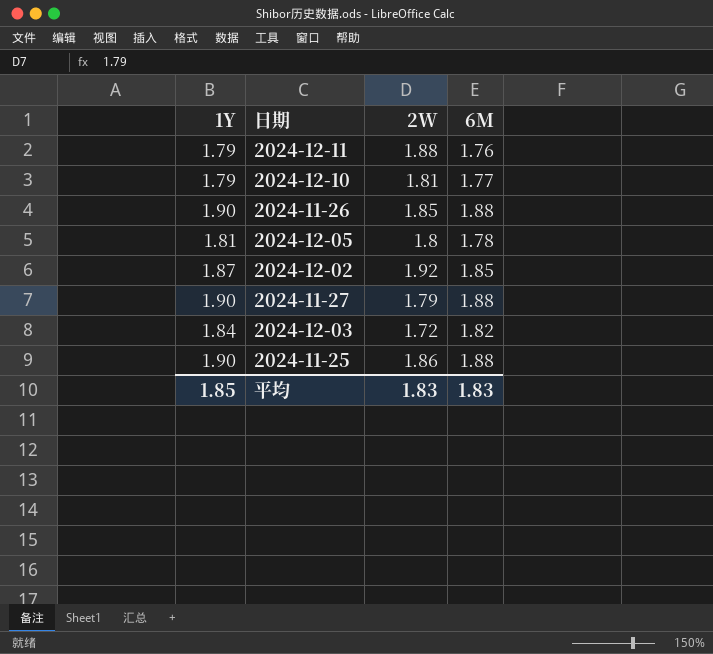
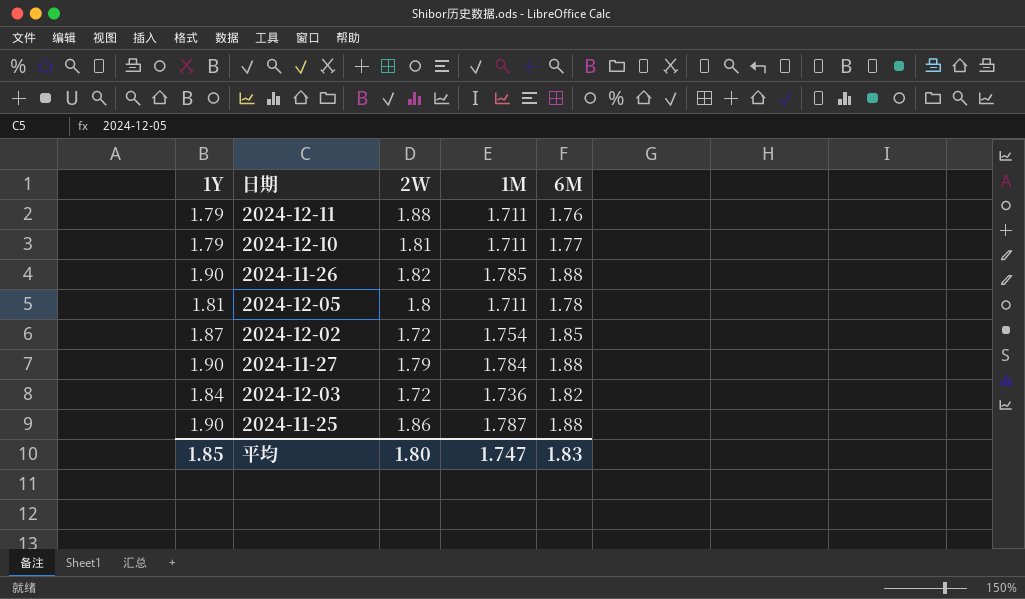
column 1M | position: none -> 4
2024-11-26 | 2W: 1.85 -> 1.82
2024-12-02 | 2W: 1.92 -> 1.72
平均 | 2W: 1.83 -> 1.80

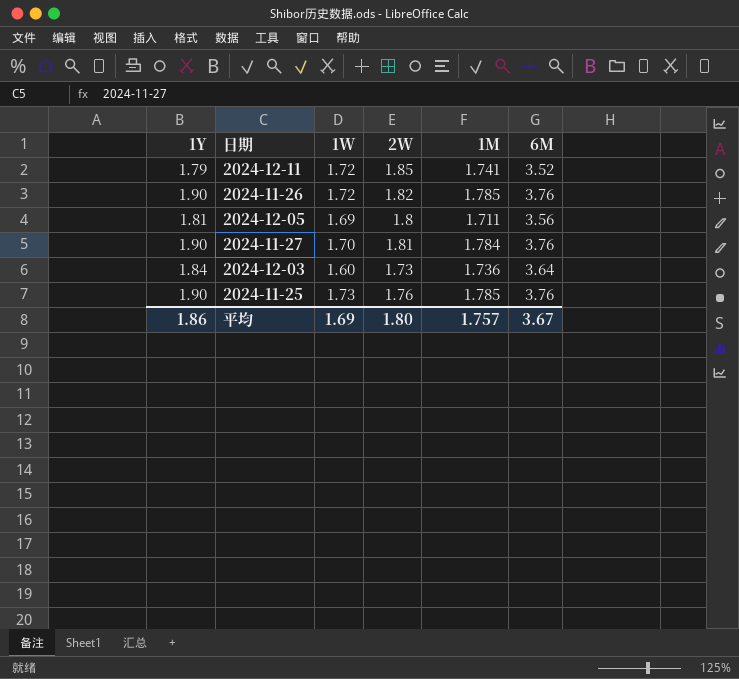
column 1W | position: none -> 3
row 2024-12-10: 1.79 | 1.81 | 1.711 | 1.77 -> none
row 2024-12-02: 1.87 | 1.72 | 1.754 | 1.85 -> none
2024-12-11 | 2W: 1.88 -> 1.85
2024-12-11 | 1M: 1.711 -> 1.741
2024-12-11 | 6M: 1.76 -> 3.52
2024-11-26 | 6M: 1.88 -> 3.76
2024-12-05 | 6M: 1.78 -> 3.56
2024-11-27 | 2W: 1.79 -> 1.81
2024-11-27 | 6M: 1.88 -> 3.76
2024-12-03 | 2W: 1.72 -> 1.73
2024-12-03 | 6M: 1.82 -> 3.64
2024-11-25 | 2W: 1.86 -> 1.76
2024-11-25 | 1M: 1.787 -> 1.785
2024-11-25 | 6M: 1.88 -> 3.76
平均 | 1Y: 1.85 -> 1.86
平均 | 1M: 1.747 -> 1.757
平均 | 6M: 1.83 -> 3.67

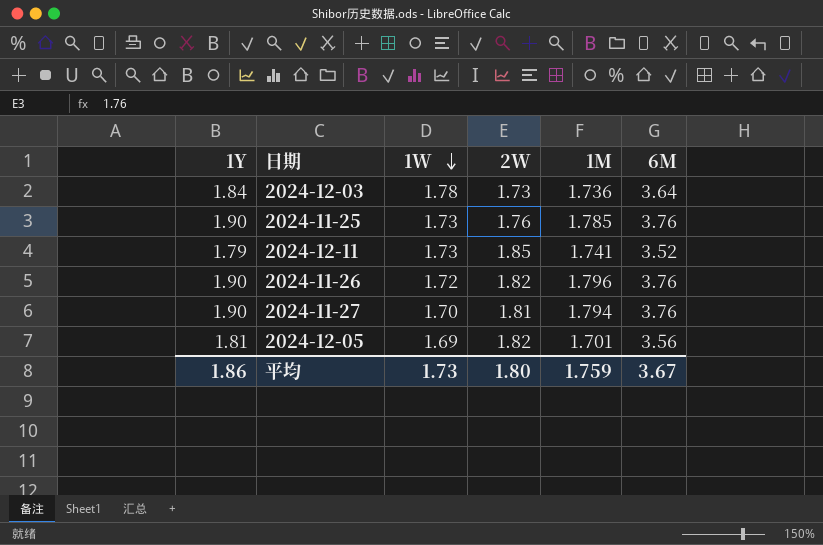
row order: none -> 1W descending
2024-12-03 | 1W: 1.60 -> 1.78
2024-12-11 | 1W: 1.72 -> 1.73
2024-11-26 | 1M: 1.785 -> 1.796
2024-11-27 | 1M: 1.784 -> 1.794
2024-12-05 | 2W: 1.8 -> 1.82
2024-12-05 | 1M: 1.711 -> 1.701
平均 | 1W: 1.69 -> 1.73
平均 | 1M: 1.757 -> 1.759

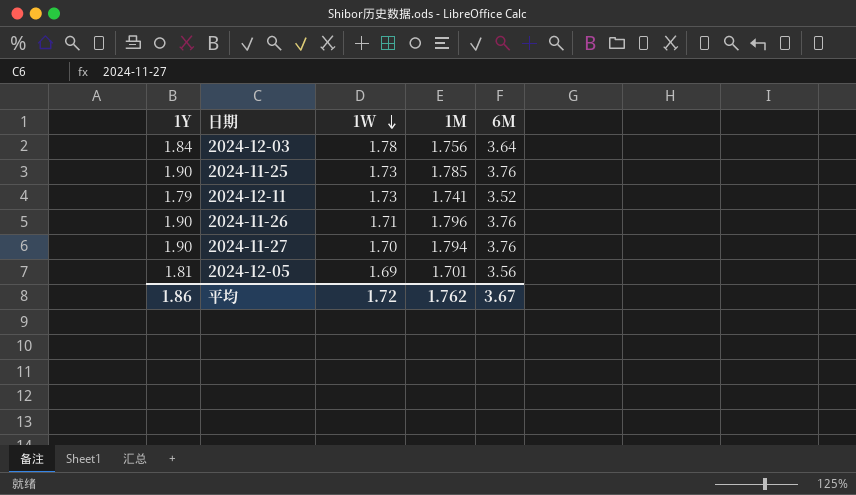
column 2W | position: 4 -> none
2024-12-03 | 1M: 1.736 -> 1.756
2024-11-26 | 1W: 1.72 -> 1.71
平均 | 1W: 1.73 -> 1.72
平均 | 1M: 1.759 -> 1.762

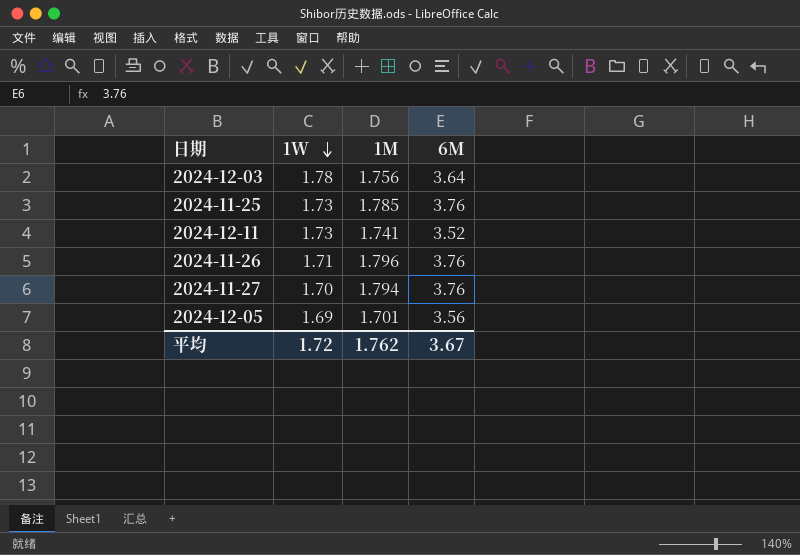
column 1Y | position: 1 -> none

